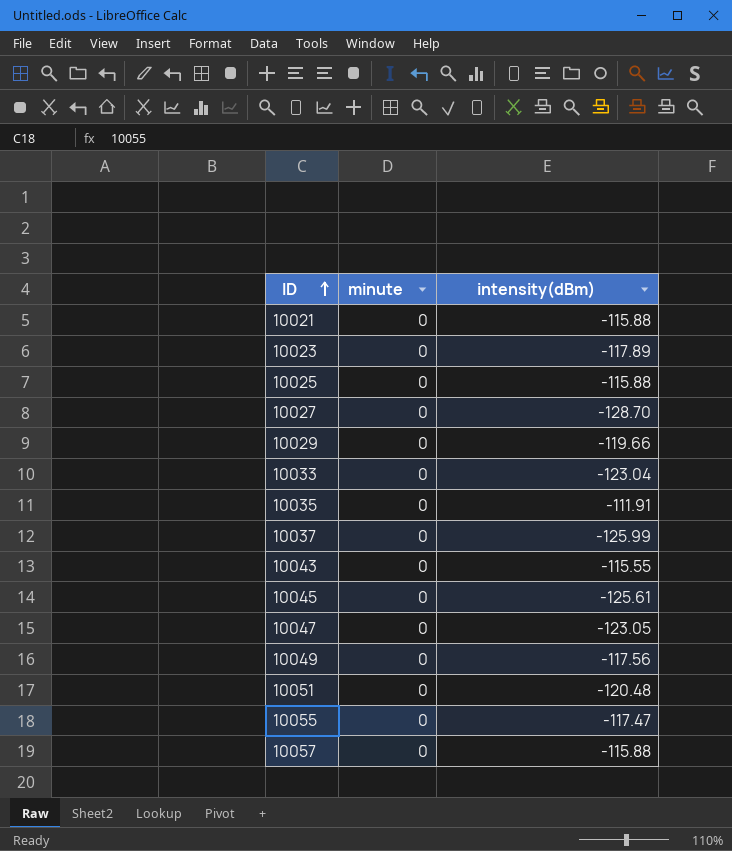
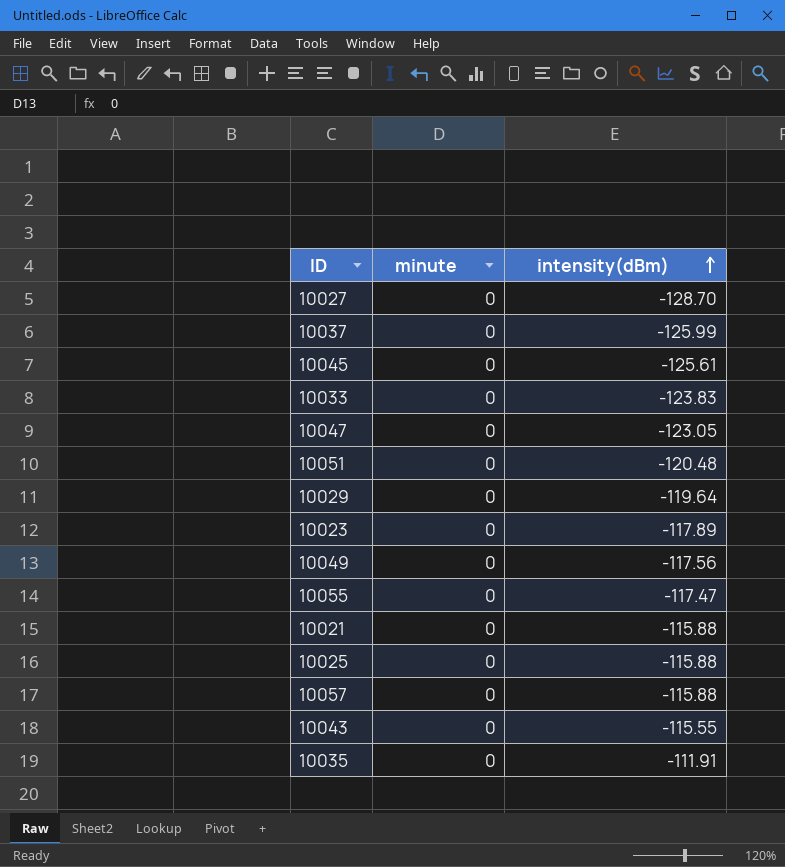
row order: ID ascending -> intensity(dBm) ascending
10033 | intensity(dBm): -123.04 -> -123.83
10029 | intensity(dBm): -119.66 -> -119.64

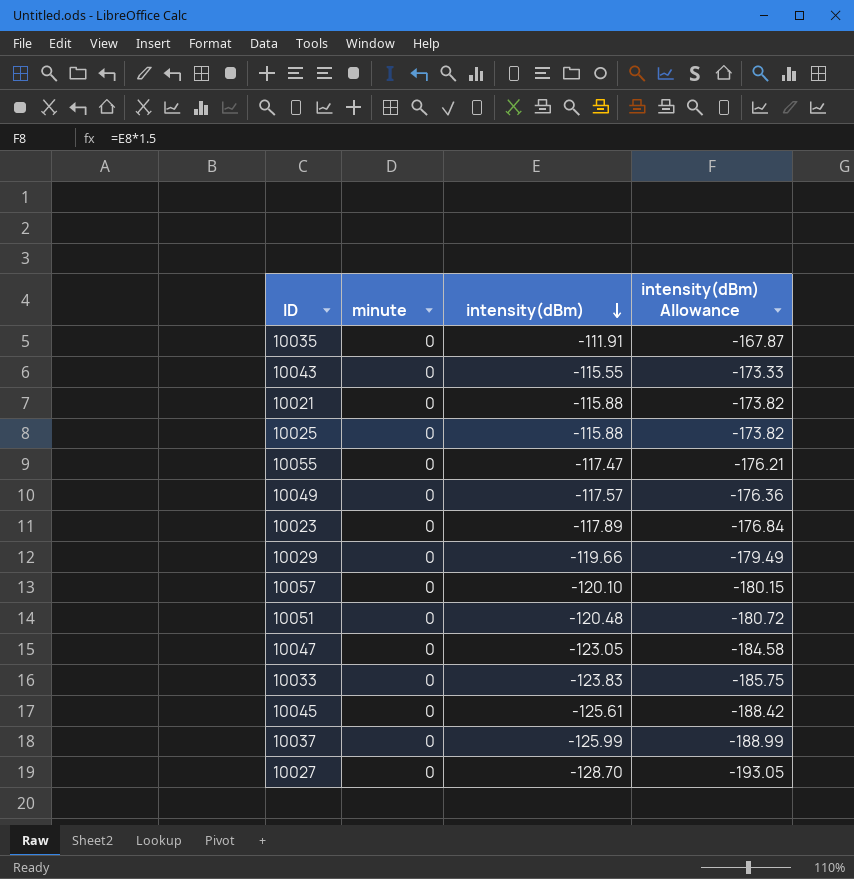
row order: intensity(dBm) ascending -> intensity(dBm) descending
column intensity(dBm) Allowance | formula: none -> [intensity(dBm)] * 1.5
10049 | intensity(dBm): -117.56 -> -117.57
10029 | intensity(dBm): -119.64 -> -119.66
10057 | intensity(dBm): -115.88 -> -120.10

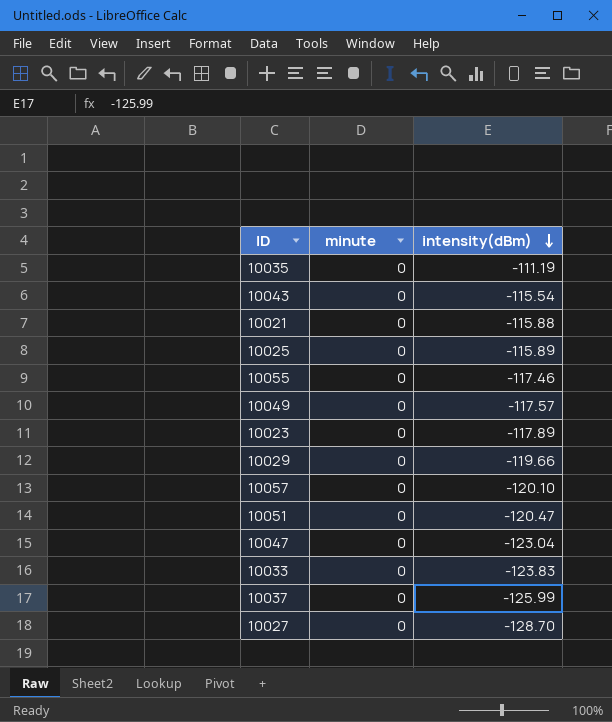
column intensity(dBm) Allowance | formula: [intensity(dBm)] * 1.5 -> none
row 10045: 0 | -125.61 | -188.42 -> none
10035 | intensity(dBm): -111.91 -> -111.19
10043 | intensity(dBm): -115.55 -> -115.54
10025 | intensity(dBm): -115.88 -> -115.89
10055 | intensity(dBm): -117.47 -> -117.46
10051 | intensity(dBm): -120.48 -> -120.47
10047 | intensity(dBm): -123.05 -> -123.04

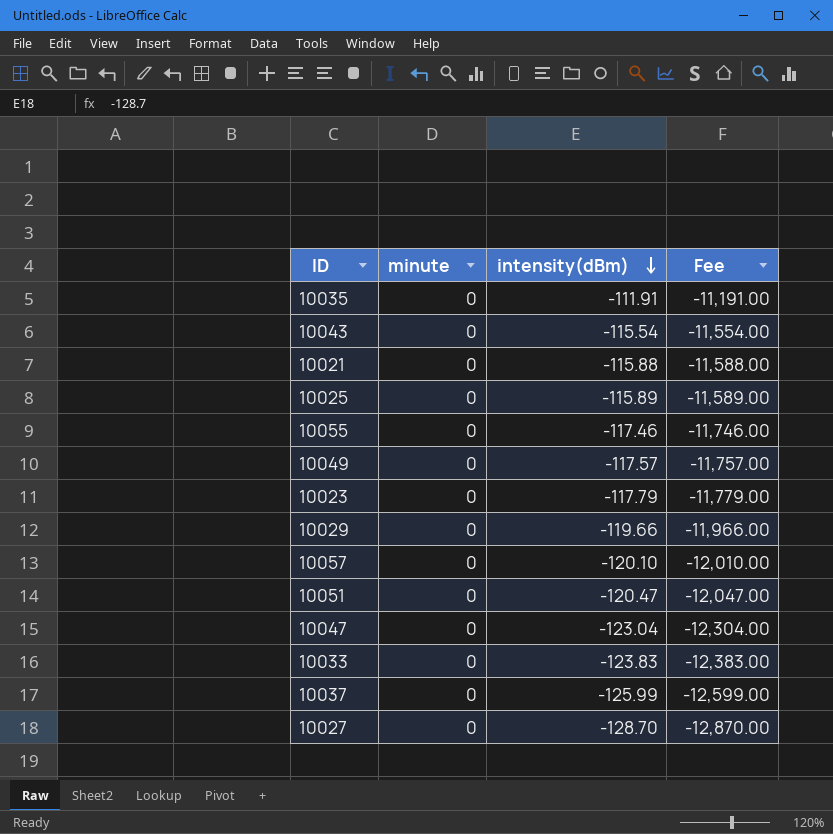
column Fee | formula: none -> [intensity(dBm)] * 100
10035 | intensity(dBm): -111.19 -> -111.91
10023 | intensity(dBm): -117.89 -> -117.79

